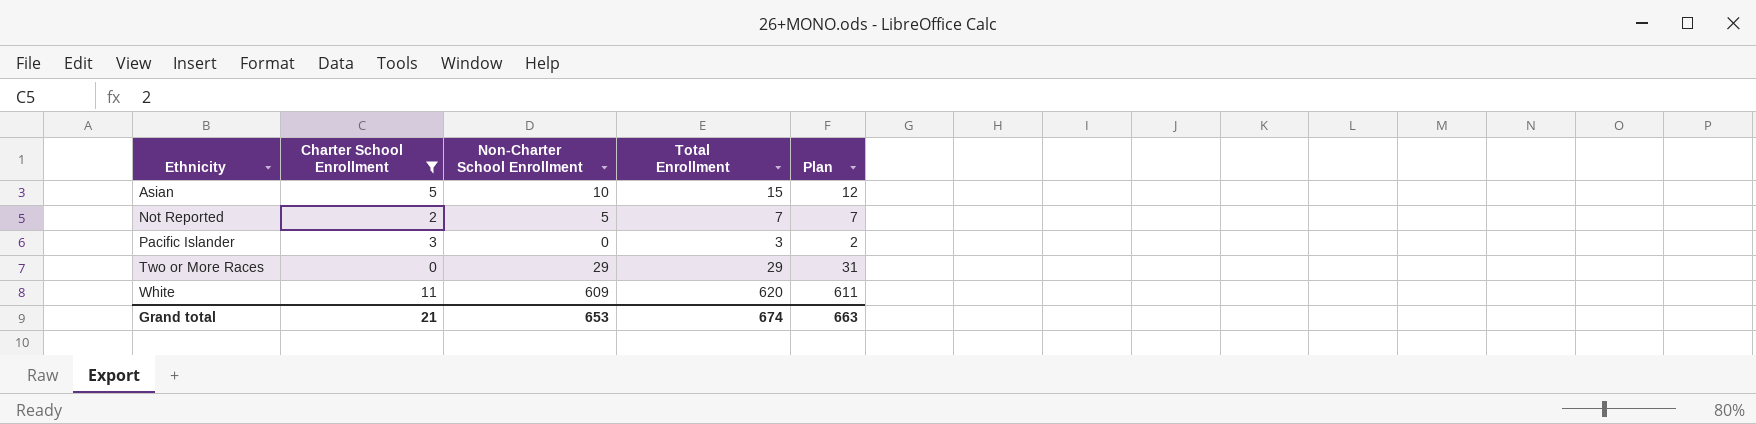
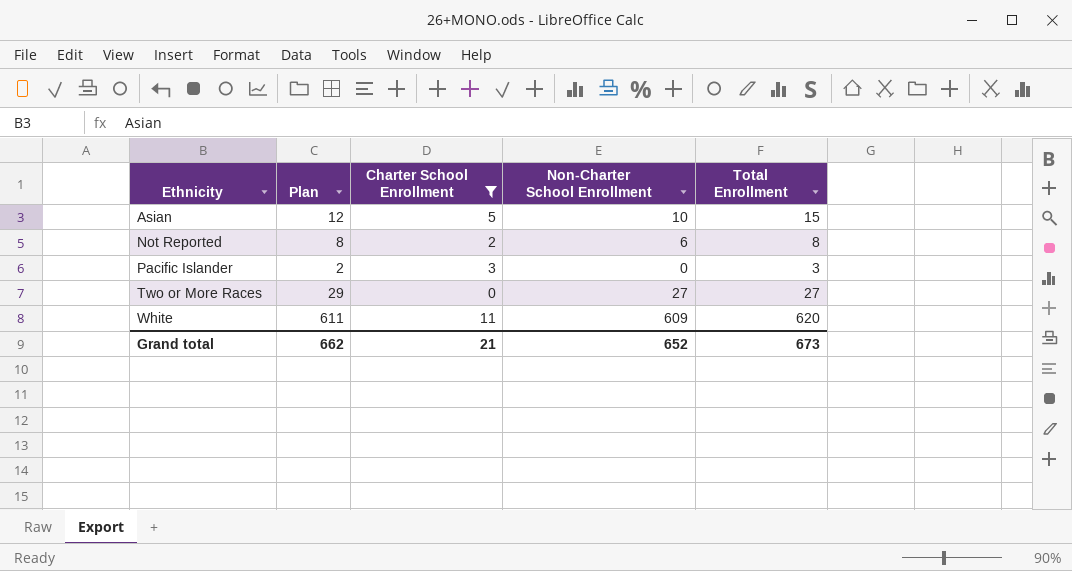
column Plan | position: 5 -> 2
Not Reported | Plan: 7 -> 8
Not Reported | Non-Charter School Enrollment: 5 -> 6
Not Reported | Total Enrollment: 7 -> 8
Two or More Races | Plan: 31 -> 29
Two or More Races | Non-Charter School Enrollment: 29 -> 27
Two or More Races | Total Enrollment: 29 -> 27
Grand total | Plan: 663 -> 662
Grand total | Non-Charter School Enrollment: 653 -> 652
Grand total | Total Enrollment: 674 -> 673

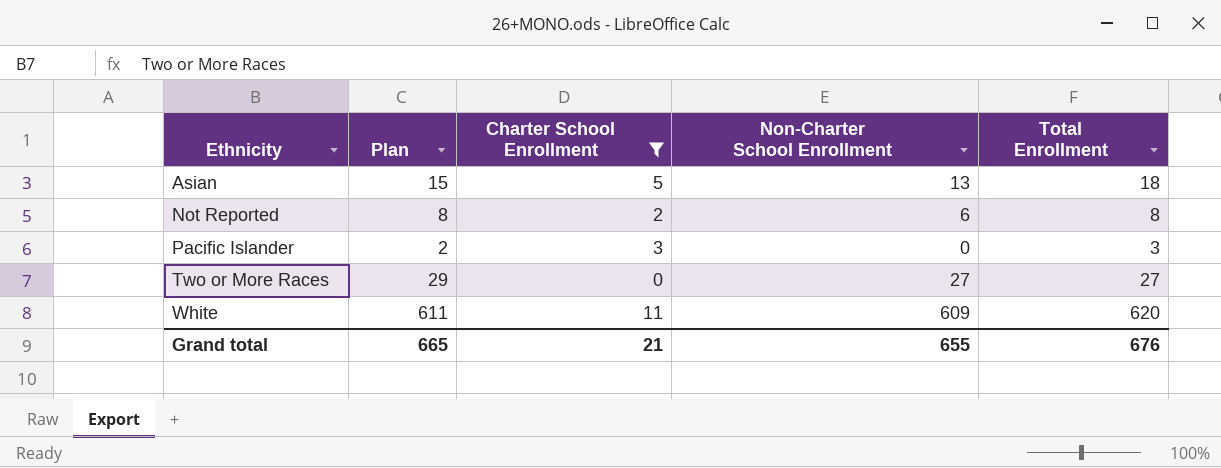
Asian | Plan: 12 -> 15
Asian | Non-Charter School Enrollment: 10 -> 13
Asian | Total Enrollment: 15 -> 18
Grand total | Plan: 662 -> 665
Grand total | Non-Charter School Enrollment: 652 -> 655
Grand total | Total Enrollment: 673 -> 676

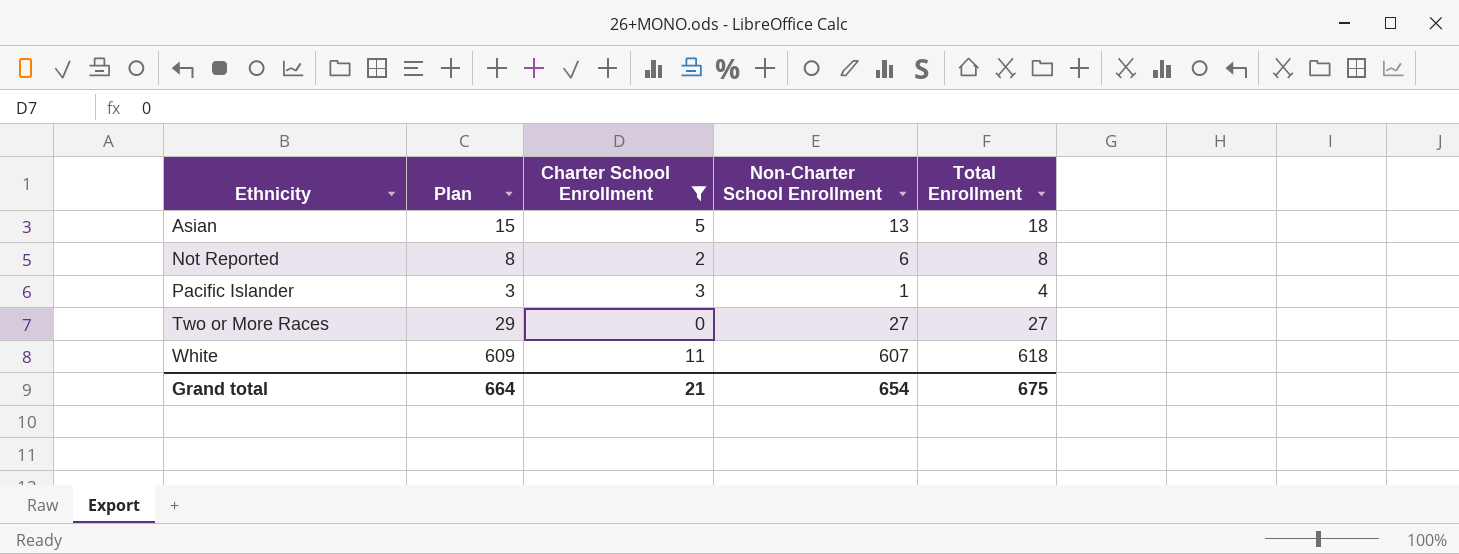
Pacific Islander | Plan: 2 -> 3
Pacific Islander | Non-Charter School Enrollment: 0 -> 1
Pacific Islander | Total Enrollment: 3 -> 4
White | Plan: 611 -> 609
White | Non-Charter School Enrollment: 609 -> 607
White | Total Enrollment: 620 -> 618
Grand total | Plan: 665 -> 664
Grand total | Non-Charter School Enrollment: 655 -> 654
Grand total | Total Enrollment: 676 -> 675

